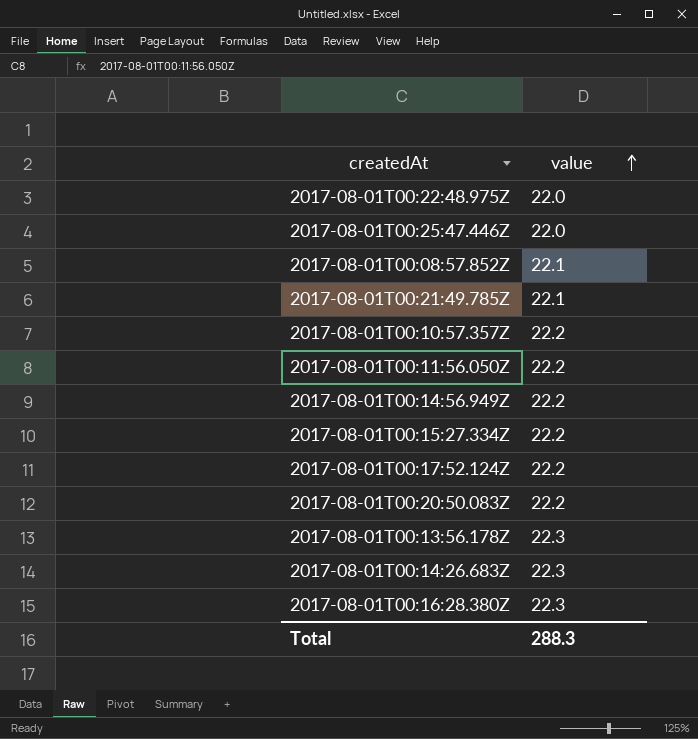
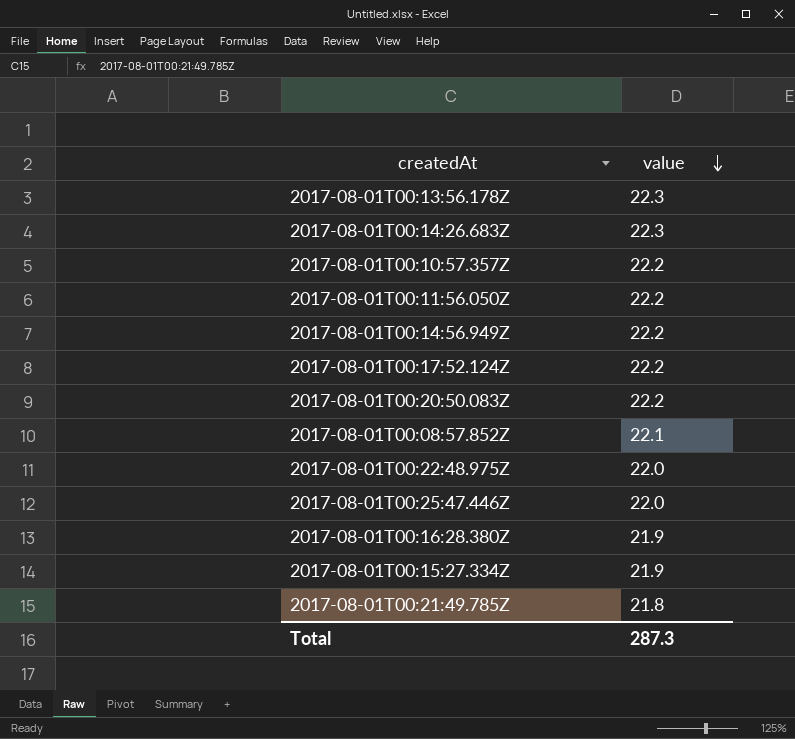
row order: value ascending -> value descending
2017-08-01T00:16:28.380Z | value: 22.3 -> 21.9
2017-08-01T00:15:27.334Z | value: 22.2 -> 21.9
2017-08-01T00:21:49.785Z | value: 22.1 -> 21.8
Total | value: 288.3 -> 287.3

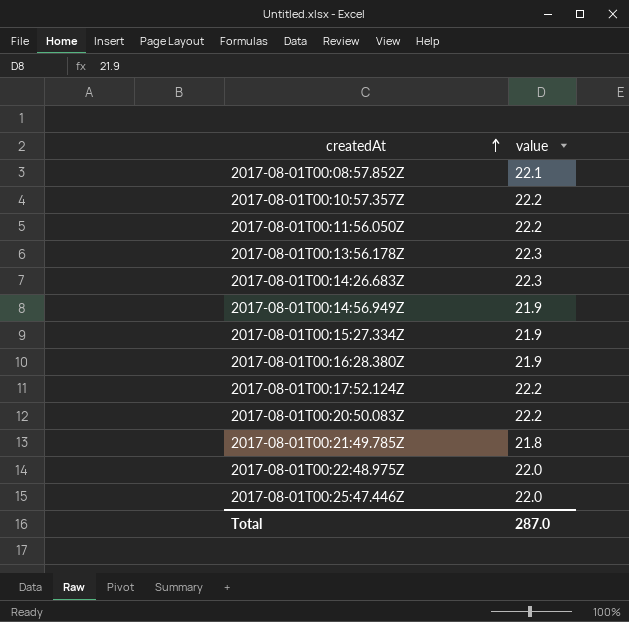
row order: value descending -> createdAt ascending
2017-08-01T00:14:56.949Z | value: 22.2 -> 21.9
Total | value: 287.3 -> 287.0

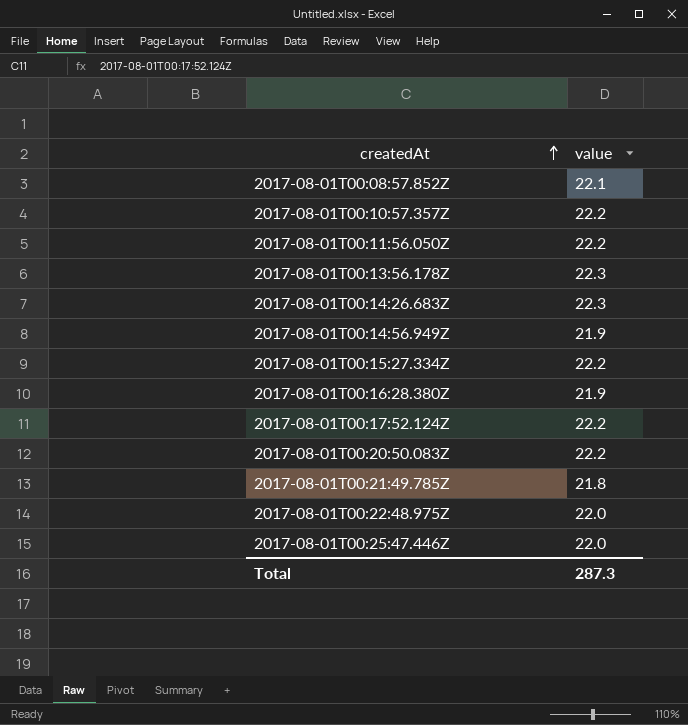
2017-08-01T00:15:27.334Z | value: 21.9 -> 22.2
Total | value: 287.0 -> 287.3

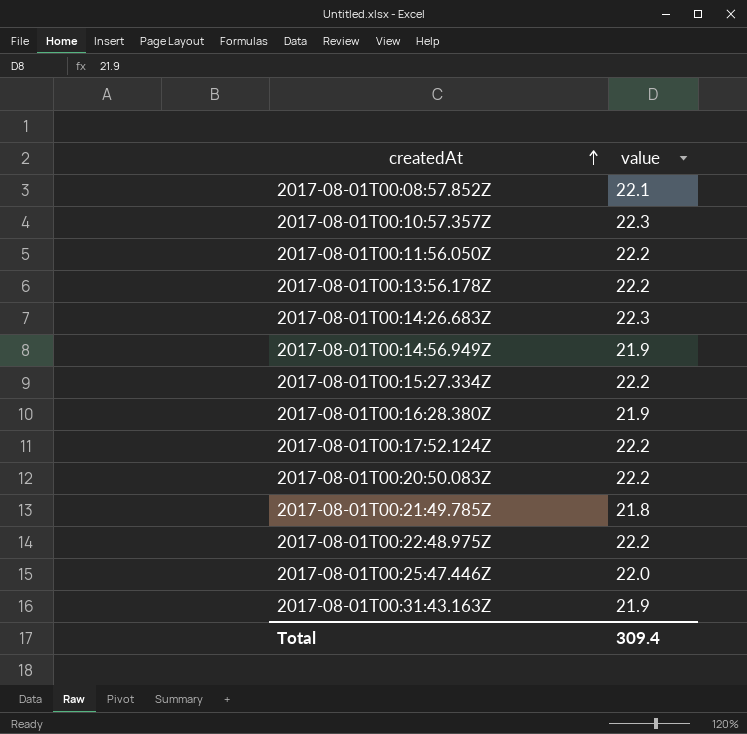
2017-08-01T00:10:57.357Z | value: 22.2 -> 22.3
2017-08-01T00:13:56.178Z | value: 22.3 -> 22.2
2017-08-01T00:22:48.975Z | value: 22.0 -> 22.2
row 2017-08-01T00:31:43.163Z: none -> 21.9
Total | value: 287.3 -> 309.4

